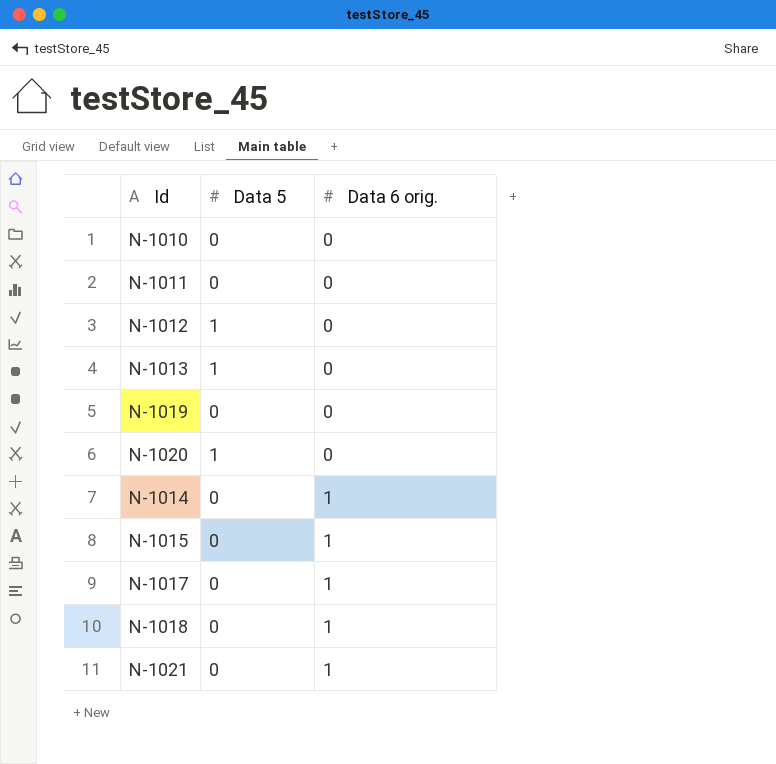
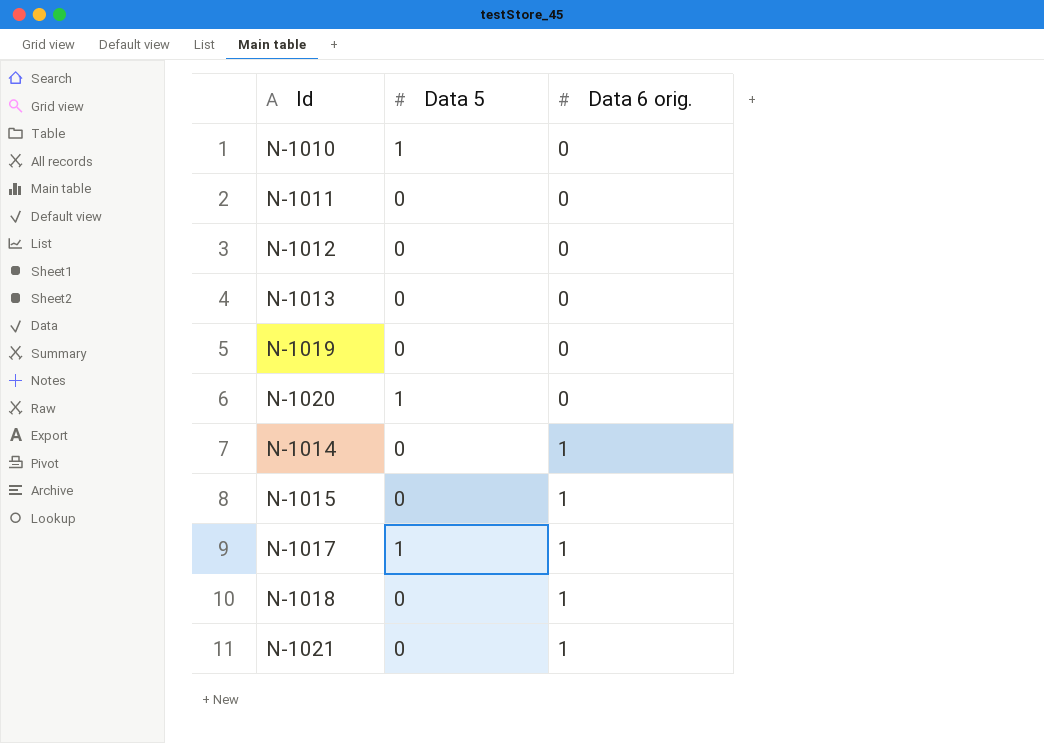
N-1010 | Data 5: 0 -> 1
N-1012 | Data 5: 1 -> 0
N-1013 | Data 5: 1 -> 0
N-1017 | Data 5: 0 -> 1

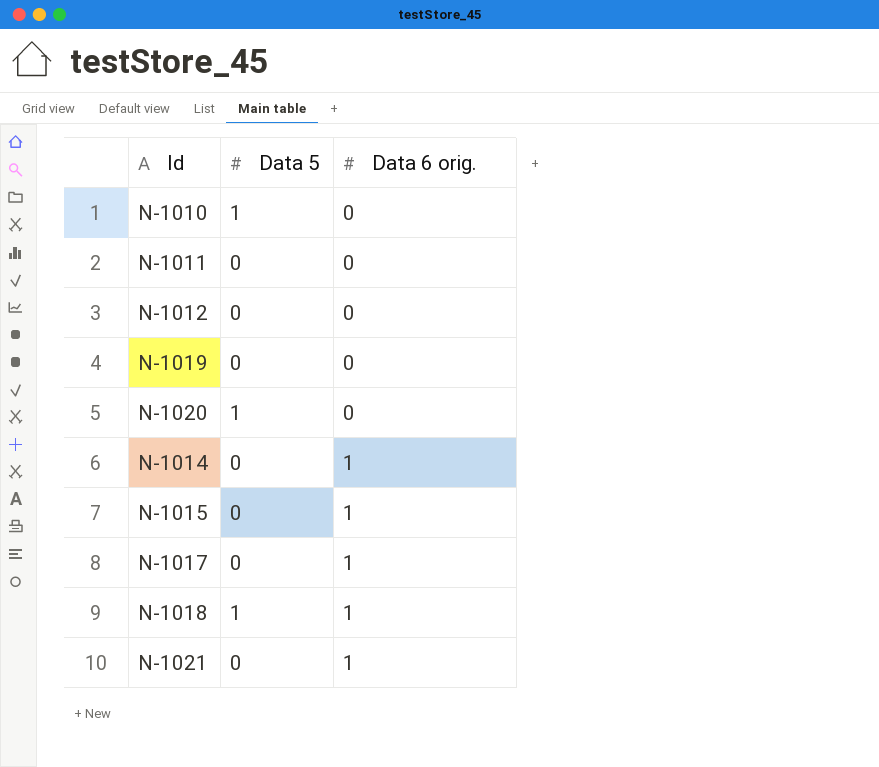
row N-1013: 0 | 0 -> none
N-1017 | Data 5: 1 -> 0
N-1018 | Data 5: 0 -> 1

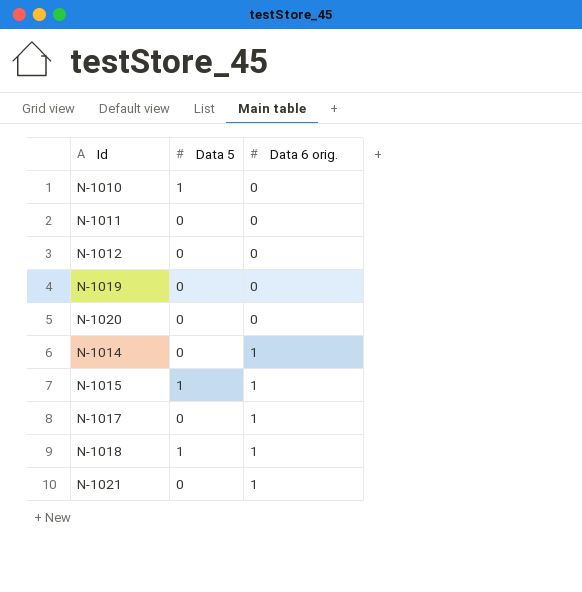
N-1020 | Data 5: 1 -> 0
N-1015 | Data 5: 0 -> 1

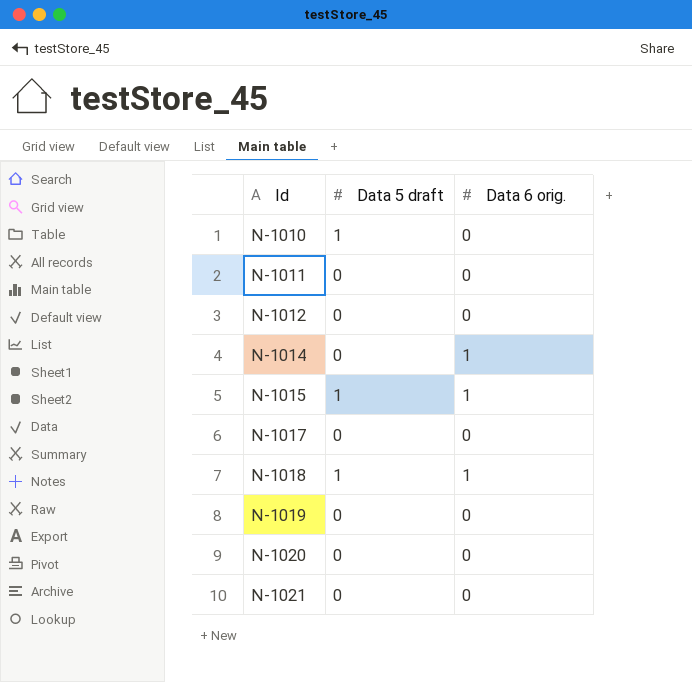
row order: Data 6 orig. ascending -> Id ascending
column name: Data 5 -> Data 5 draft
N-1017 | Data 6 orig.: 1 -> 0
N-1021 | Data 6 orig.: 1 -> 0

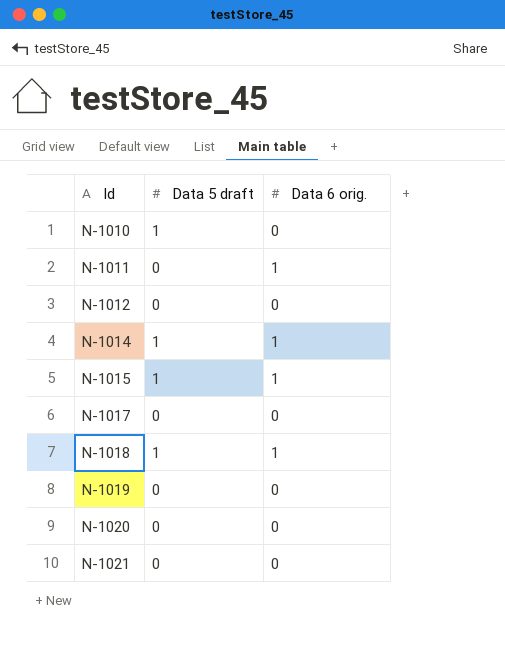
N-1011 | Data 6 orig.: 0 -> 1
N-1014 | Data 5 draft: 0 -> 1

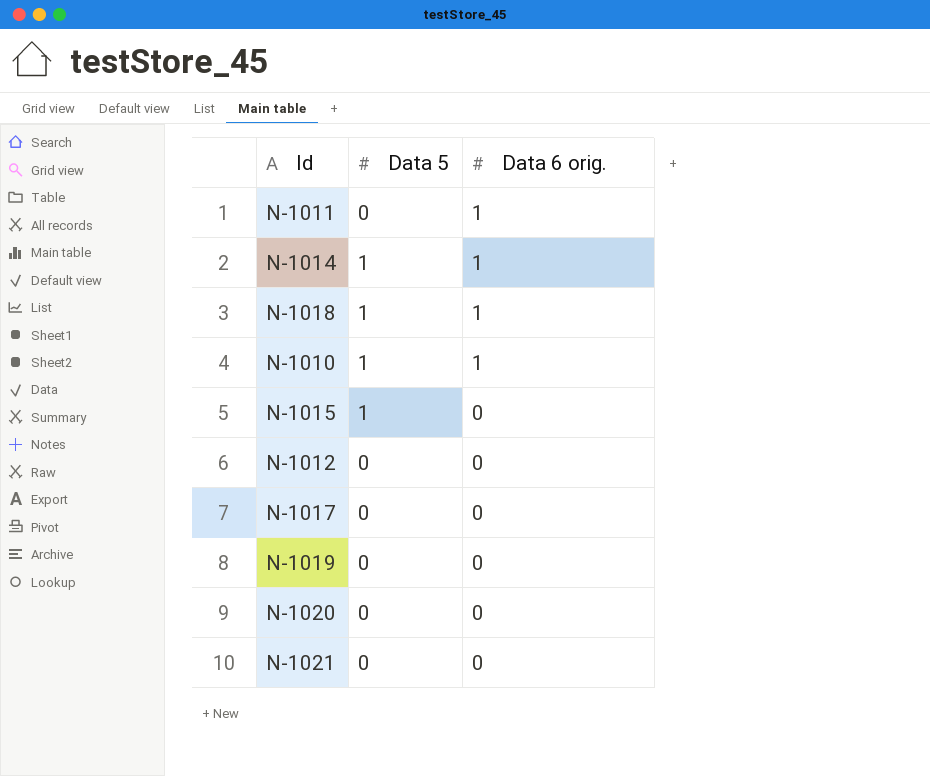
row order: Id ascending -> Data 6 orig. descending
column name: Data 5 draft -> Data 5
N-1010 | Data 6 orig.: 0 -> 1
N-1015 | Data 6 orig.: 1 -> 0

